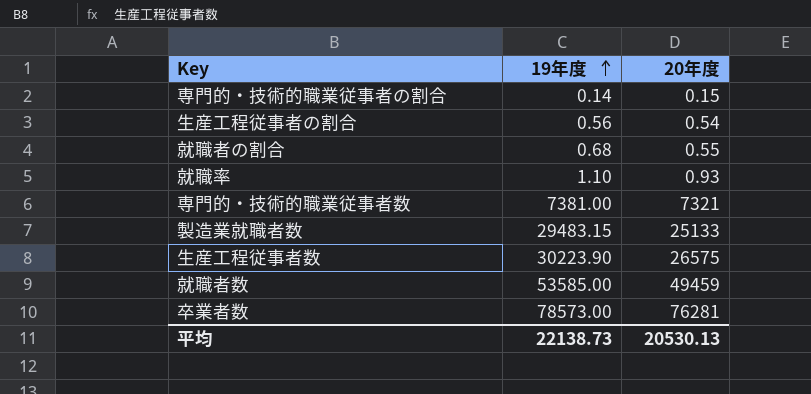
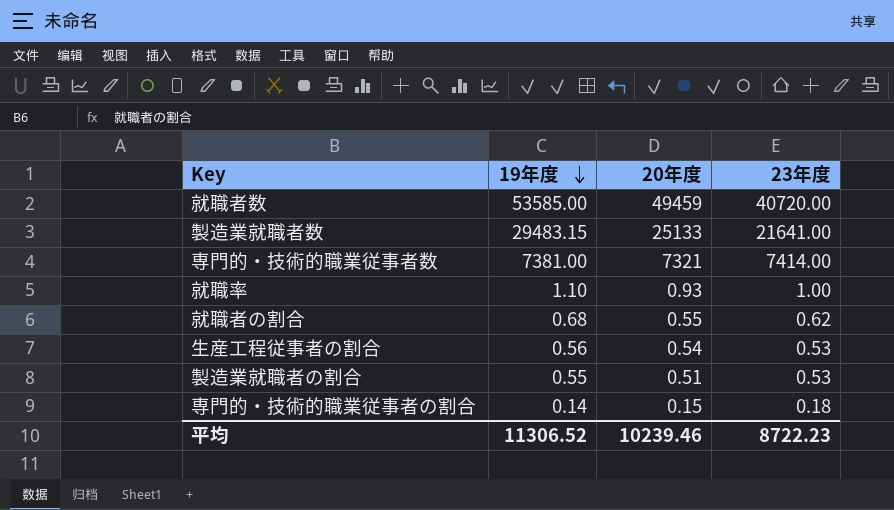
row order: 19年度 ascending -> 19年度 descending
column 23年度 | position: none -> 4
row 生産工程従事者数: 30223.90 | 26575 -> none
row 卒業者数: 78573.00 | 76281 -> none
row 製造業就職者の割合: none -> 0.55 | 0.51 | 0.53
平均 | 19年度: 22138.73 -> 11306.52
平均 | 20年度: 20530.13 -> 10239.46

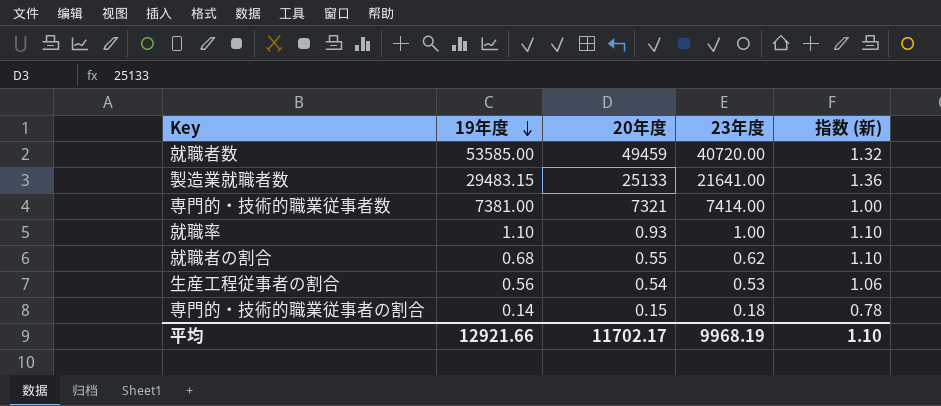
column 指数 (新) | formula: none -> [19年度] / [23年度]
row 製造業就職者の割合: 0.55 | 0.51 | 0.53 -> none
平均 | 19年度: 11306.52 -> 12921.66
平均 | 20年度: 10239.46 -> 11702.17
平均 | 23年度: 8722.23 -> 9968.19

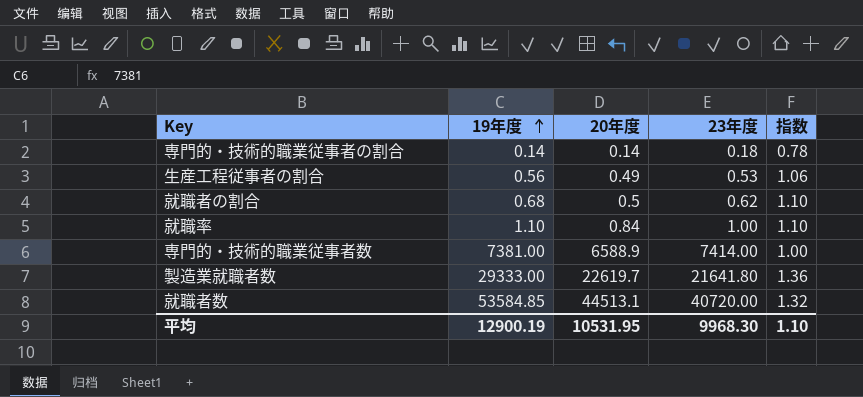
row order: 19年度 descending -> 19年度 ascending
column name: 指数 (新) -> 指数
専門的・技術的職業従事者の割合 | 20年度: 0.15 -> 0.14
生産工程従事者の割合 | 20年度: 0.54 -> 0.49
就職者の割合 | 20年度: 0.55 -> 0.5
就職率 | 20年度: 0.93 -> 0.84
専門的・技術的職業従事者数 | 20年度: 7321 -> 6588.9
製造業就職者数 | 19年度: 29483.15 -> 29333.00
製造業就職者数 | 20年度: 25133 -> 22619.7
製造業就職者数 | 23年度: 21641.00 -> 21641.80
就職者数 | 19年度: 53585.00 -> 53584.85
就職者数 | 20年度: 49459 -> 44513.1
平均 | 19年度: 12921.66 -> 12900.19
平均 | 20年度: 11702.17 -> 10531.95
平均 | 23年度: 9968.19 -> 9968.30

